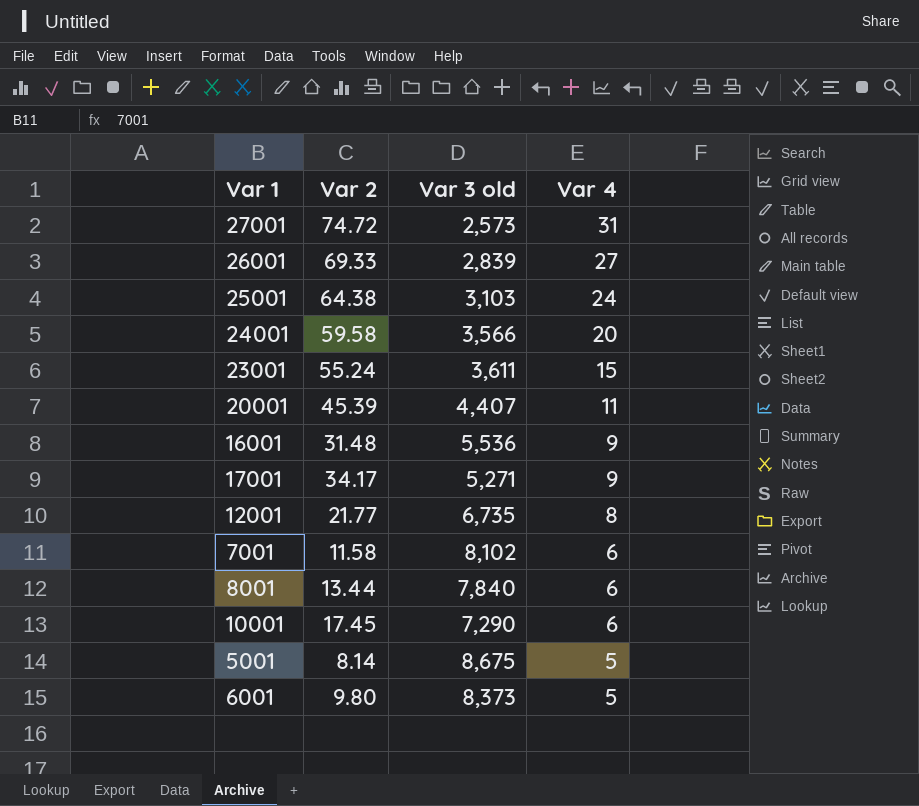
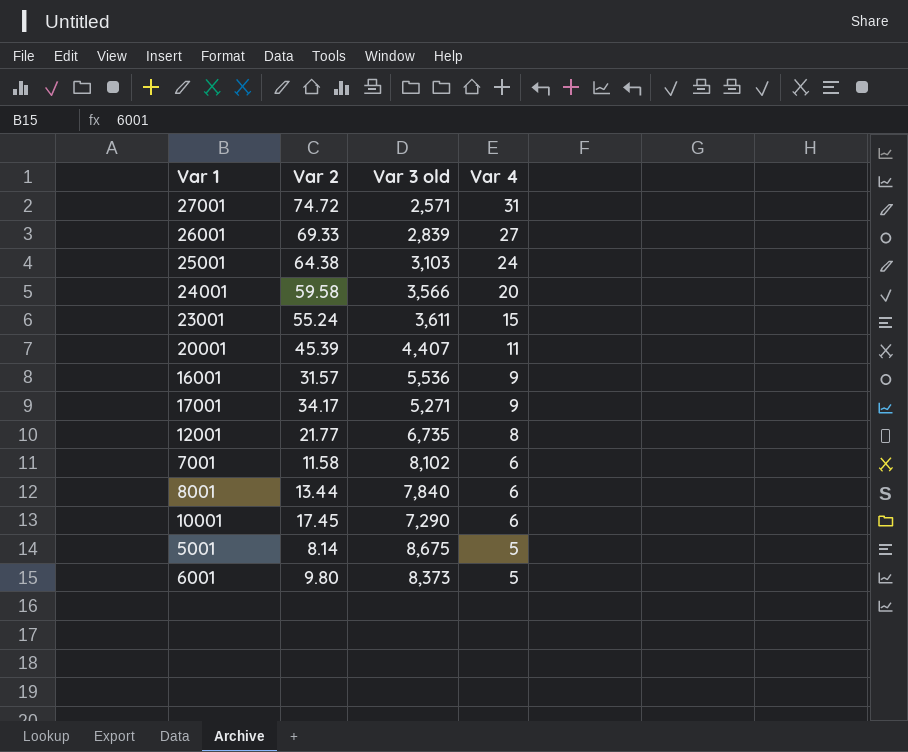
27001 | Var 3 old: 2,573 -> 2,571
16001 | Var 2: 31.48 -> 31.57

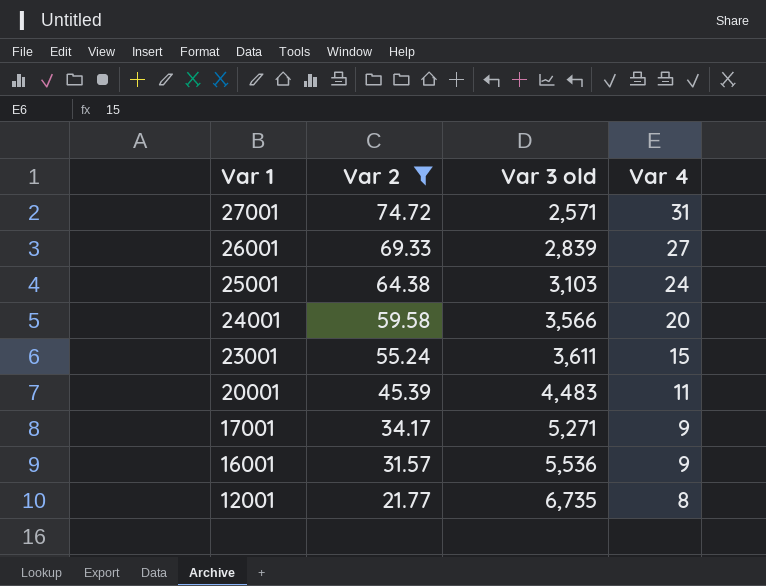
filter: none -> Var 2 >= 21.77
row order: Var 4 descending -> Var 1 descending
20001 | Var 3 old: 4,407 -> 4,483

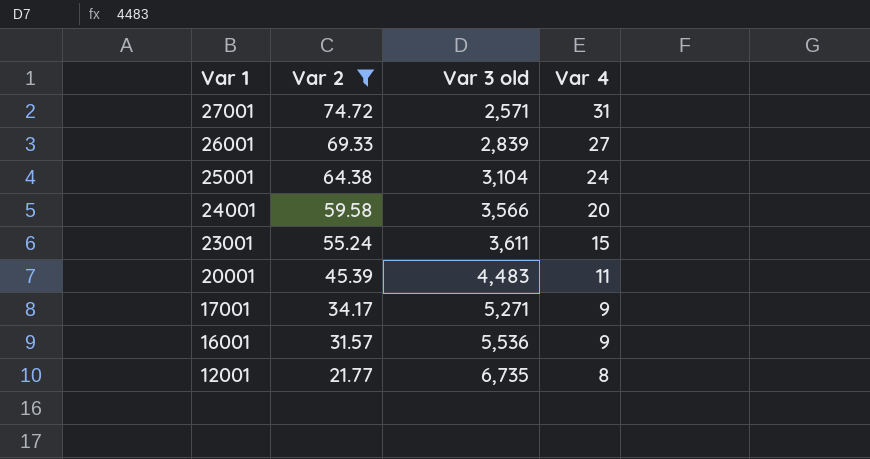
25001 | Var 3 old: 3,103 -> 3,104

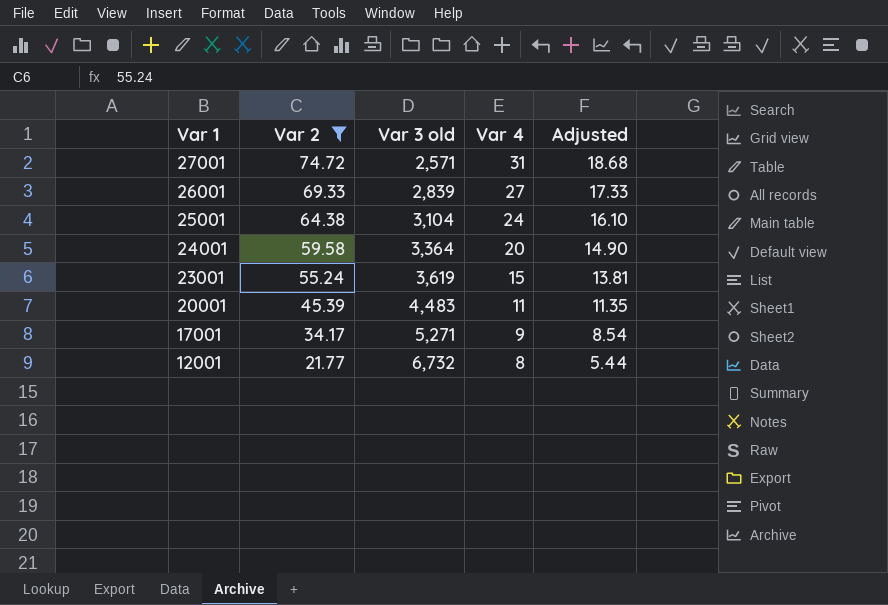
column Adjusted | formula: none -> [Var 2] * 0.25
row 16001: 31.57 | 5,536 | 9 -> none
24001 | Var 3 old: 3,566 -> 3,364
23001 | Var 3 old: 3,611 -> 3,619
12001 | Var 3 old: 6,735 -> 6,732

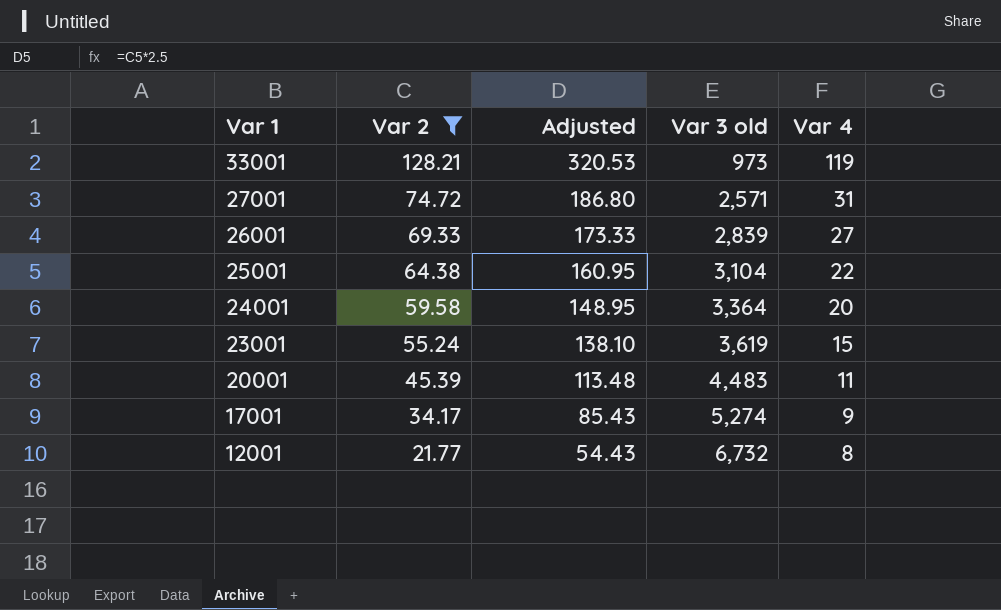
column Adjusted | formula: [Var 2] * 0.25 -> [Var 2] * 2.5
column Adjusted | position: 5 -> 3
row 33001: none -> 128.21 | 320.53 | 973 | 119
25001 | Var 4: 24 -> 22
17001 | Var 3 old: 5,271 -> 5,274

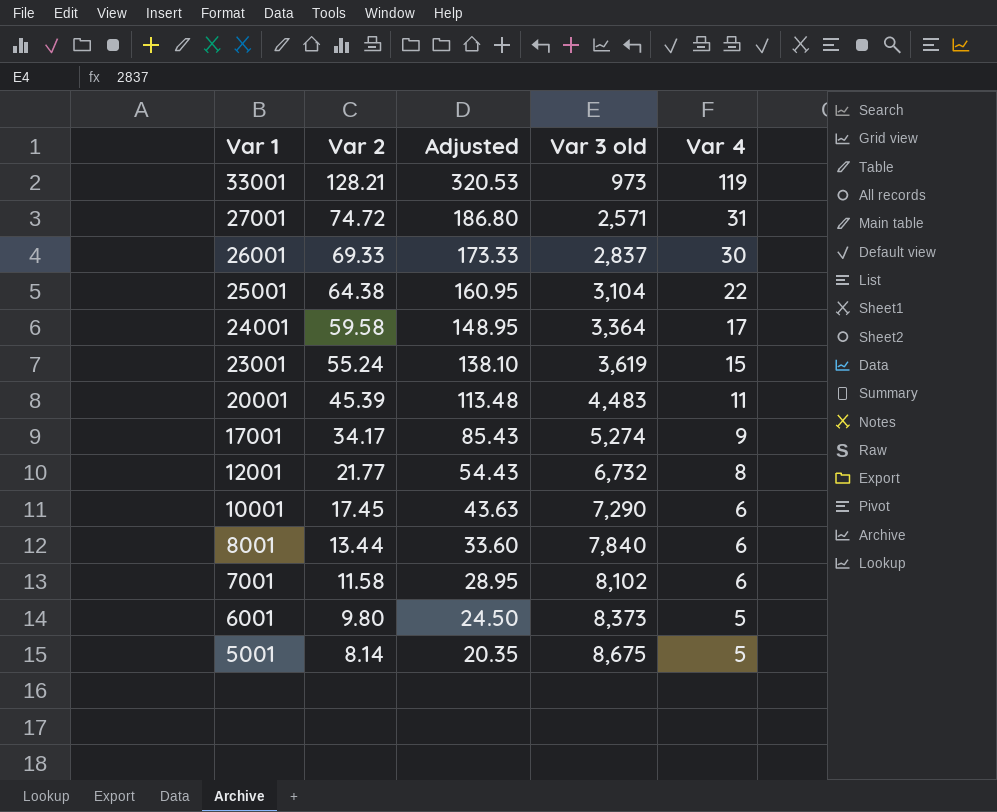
filter: Var 2 >= 21.77 -> none
26001 | Var 3 old: 2,839 -> 2,837
26001 | Var 4: 27 -> 30
24001 | Var 4: 20 -> 17

